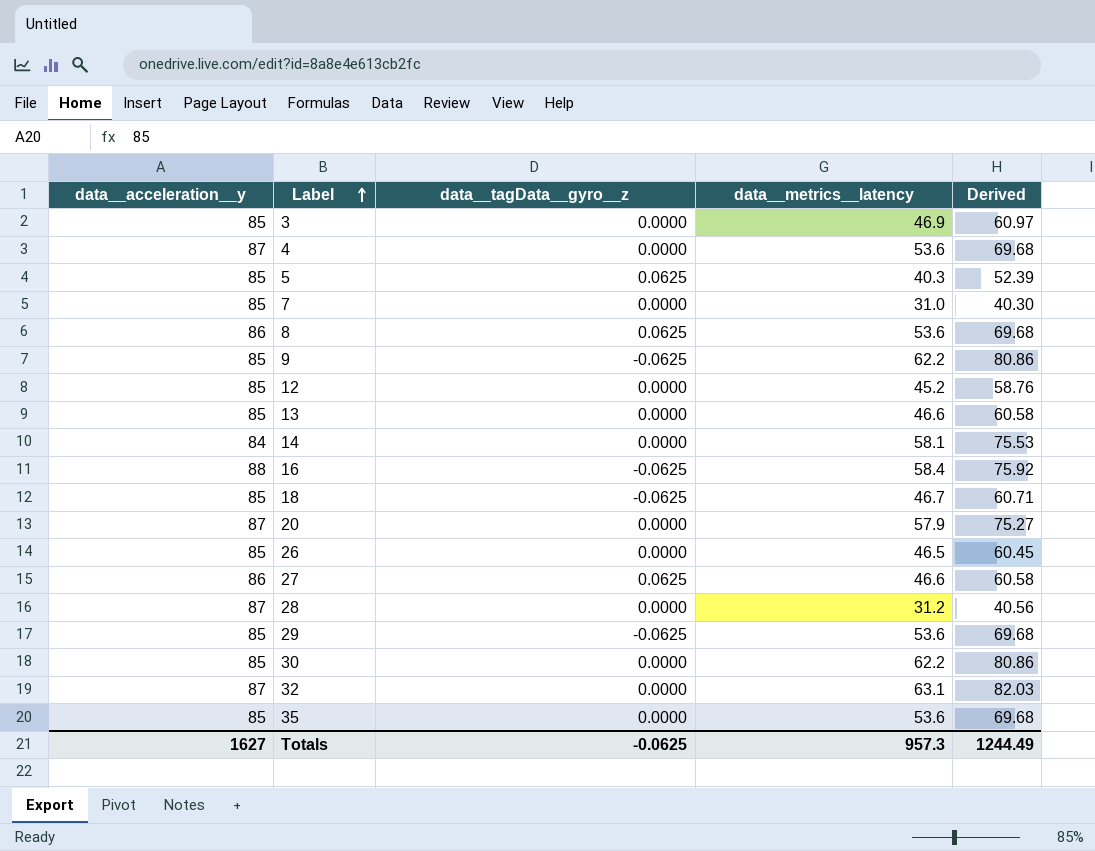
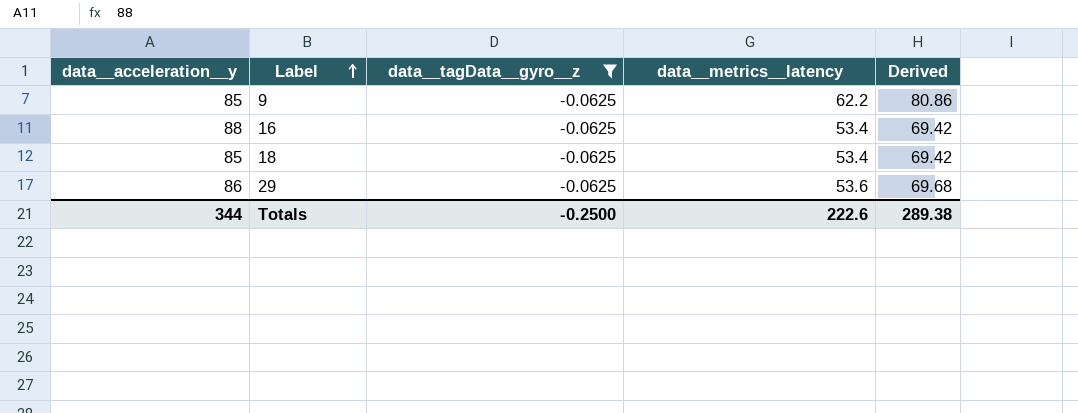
filter: none -> data__tagData__gyro__z = -0.0625
16 | data__metrics__latency: 58.4 -> 53.4
16 | Derived: 75.92 -> 69.42
18 | data__metrics__latency: 46.7 -> 53.4
18 | Derived: 60.71 -> 69.42
29 | data__acceleration__y: 85 -> 86
Totals | data__acceleration__y: 1627 -> 344
Totals | data__tagData__gyro__z: -0.0625 -> -0.2500
Totals | data__metrics__latency: 957.3 -> 222.6
Totals | Derived: 1244.49 -> 289.38

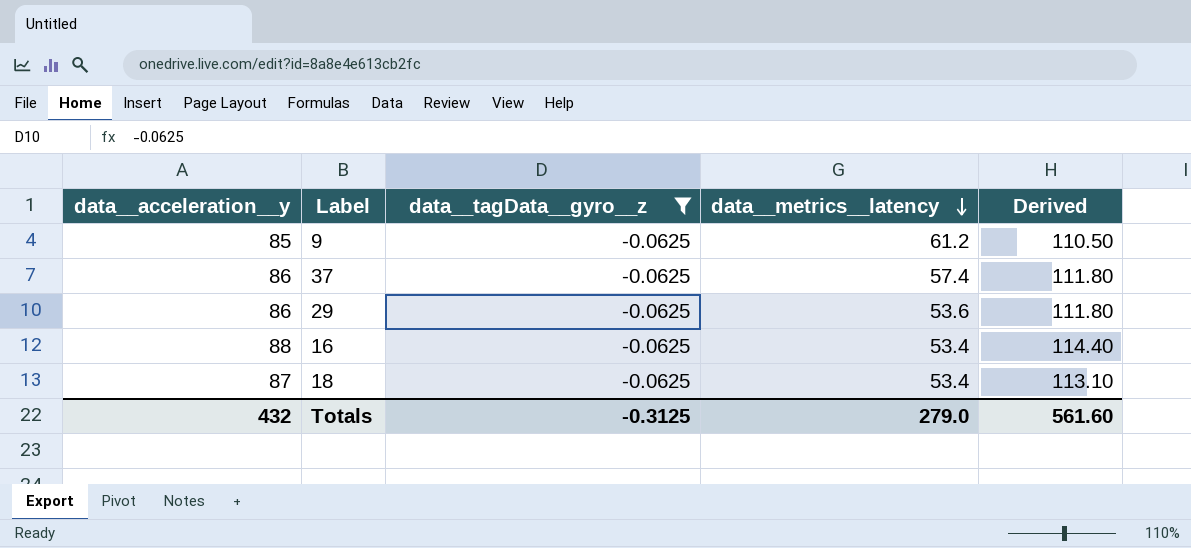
row order: Label ascending -> data__metrics__latency descending
column Derived | formula: [data__metrics__latency] * 1.3 -> [data__acceleration__y] * 1.3
9 | data__metrics__latency: 62.2 -> 61.2
row 37: none -> 86 | -0.0625 | 57.4 | 111.80
18 | data__acceleration__y: 85 -> 87
Totals | data__acceleration__y: 344 -> 432
Totals | data__tagData__gyro__z: -0.2500 -> -0.3125
Totals | data__metrics__latency: 222.6 -> 279.0
Totals | Derived: 289.38 -> 561.60

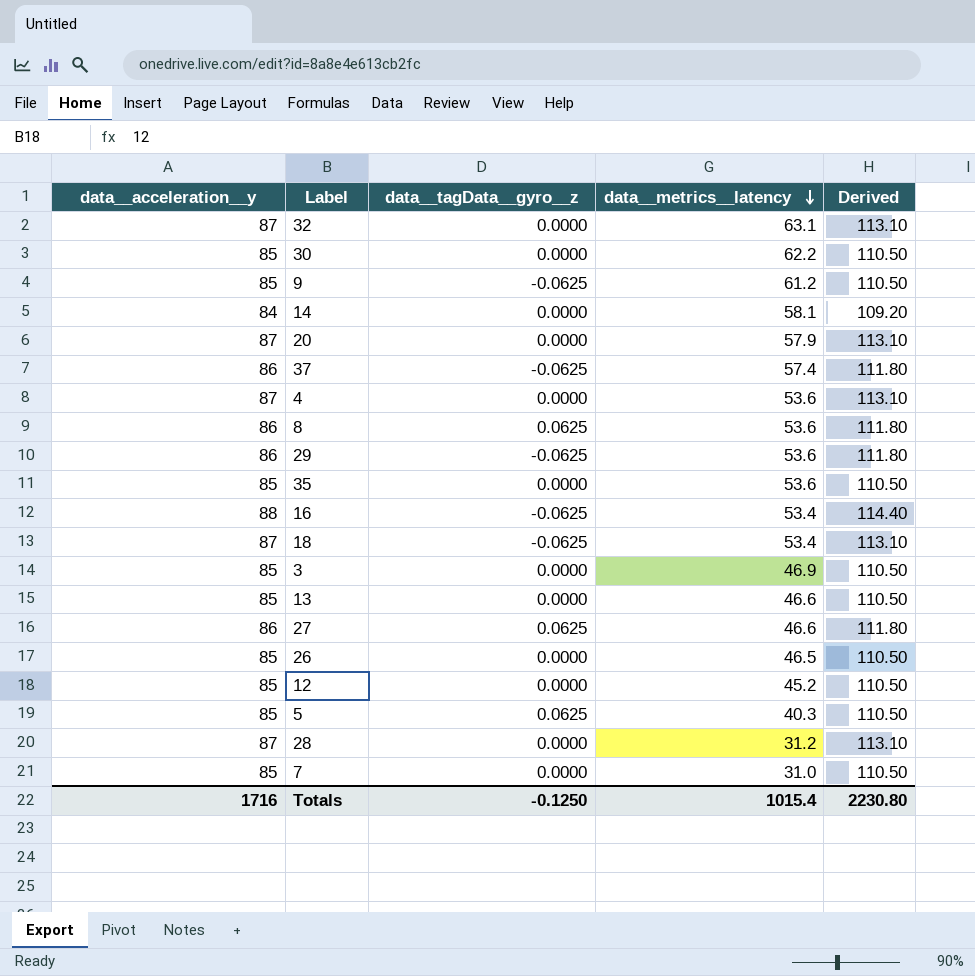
filter: data__tagData__gyro__z = -0.0625 -> none
Totals | data__acceleration__y: 432 -> 1716
Totals | data__tagData__gyro__z: -0.3125 -> -0.1250
Totals | data__metrics__latency: 279.0 -> 1015.4
Totals | Derived: 561.60 -> 2230.80

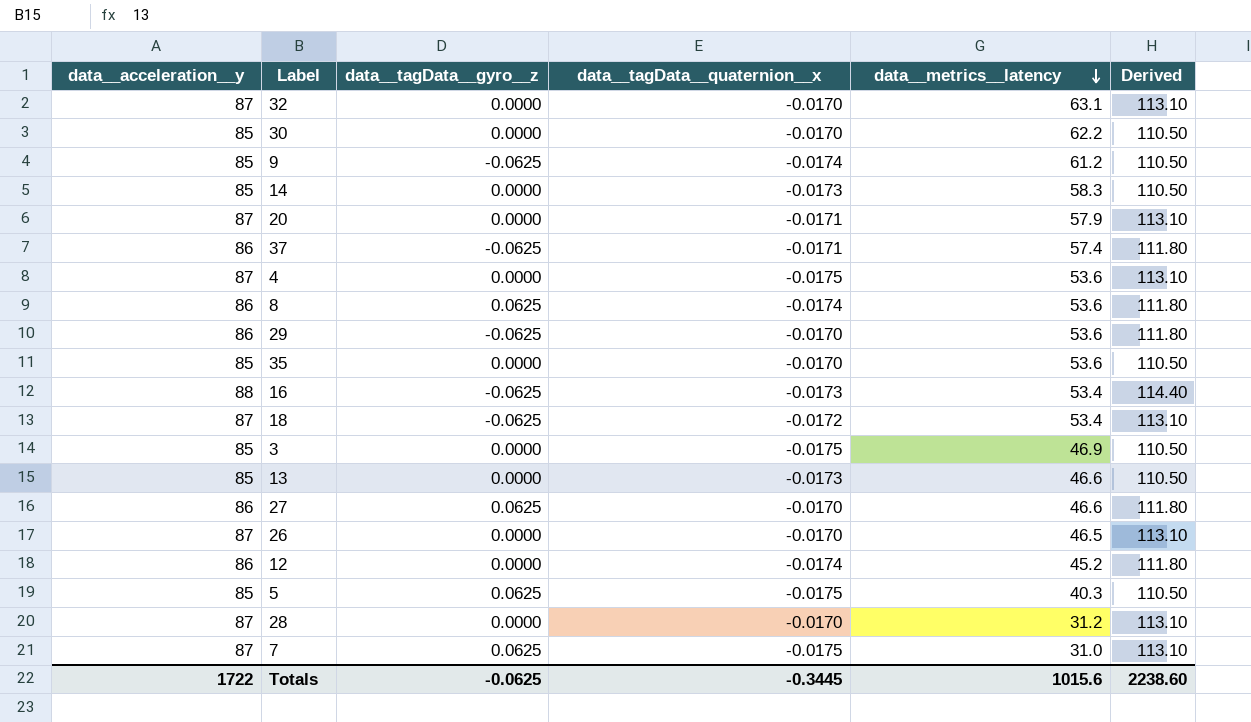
column data__tagData__quaternion__x | position: none -> 4
14 | data__acceleration__y: 84 -> 85
14 | data__metrics__latency: 58.1 -> 58.3
14 | Derived: 109.20 -> 110.50
26 | data__acceleration__y: 85 -> 87
26 | Derived: 110.50 -> 113.10
12 | data__acceleration__y: 85 -> 86
12 | Derived: 110.50 -> 111.80
7 | data__acceleration__y: 85 -> 87
7 | data__tagData__gyro__z: 0.0000 -> 0.0625
7 | Derived: 110.50 -> 113.10
Totals | data__acceleration__y: 1716 -> 1722
Totals | data__tagData__gyro__z: -0.1250 -> -0.0625
Totals | data__metrics__latency: 1015.4 -> 1015.6
Totals | Derived: 2230.80 -> 2238.60

